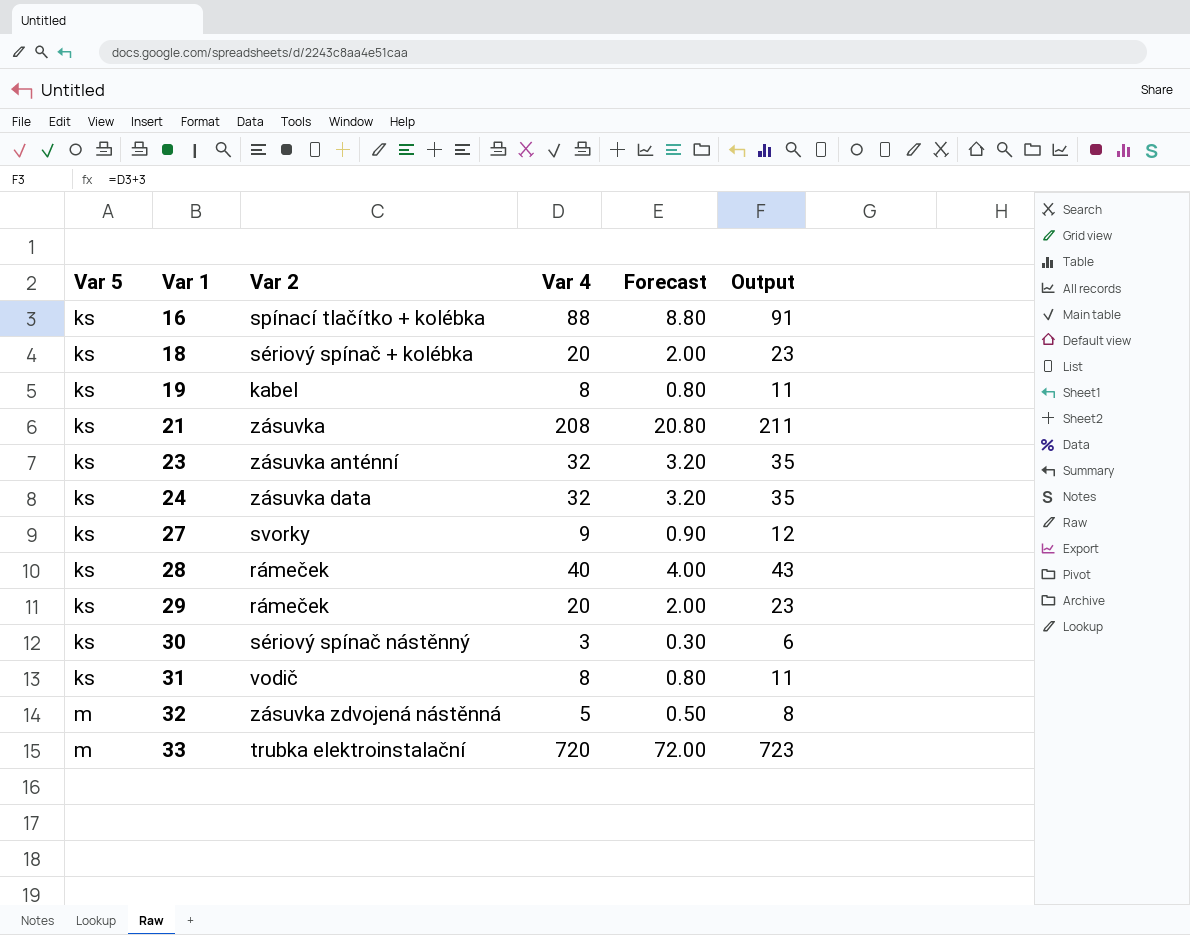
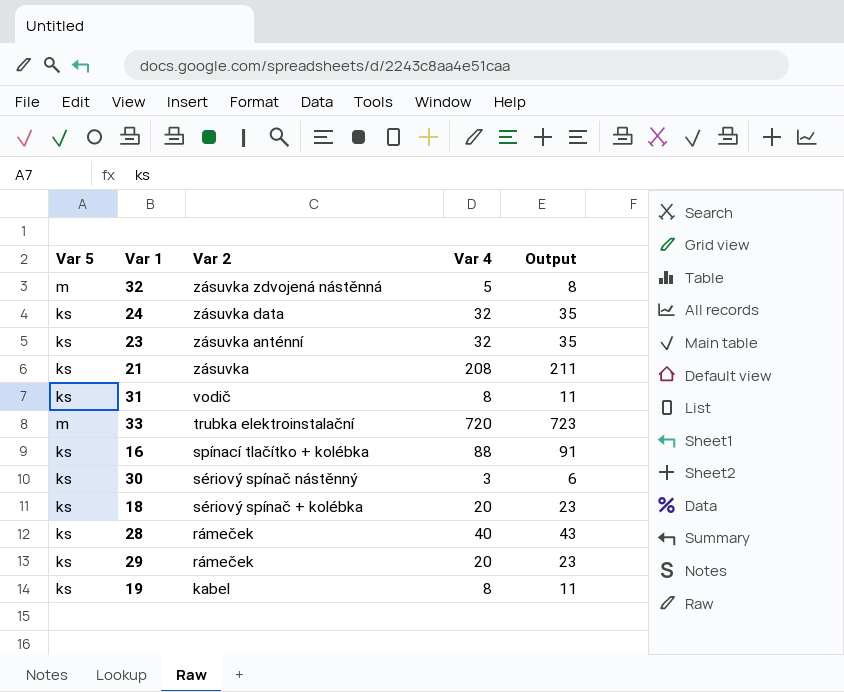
row order: Var 5 ascending -> Var 2 descending
column Forecast | formula: [Var 4] * 0.1 -> none
row 27: ks | svorky | 9 | 0.90 | 12 -> none

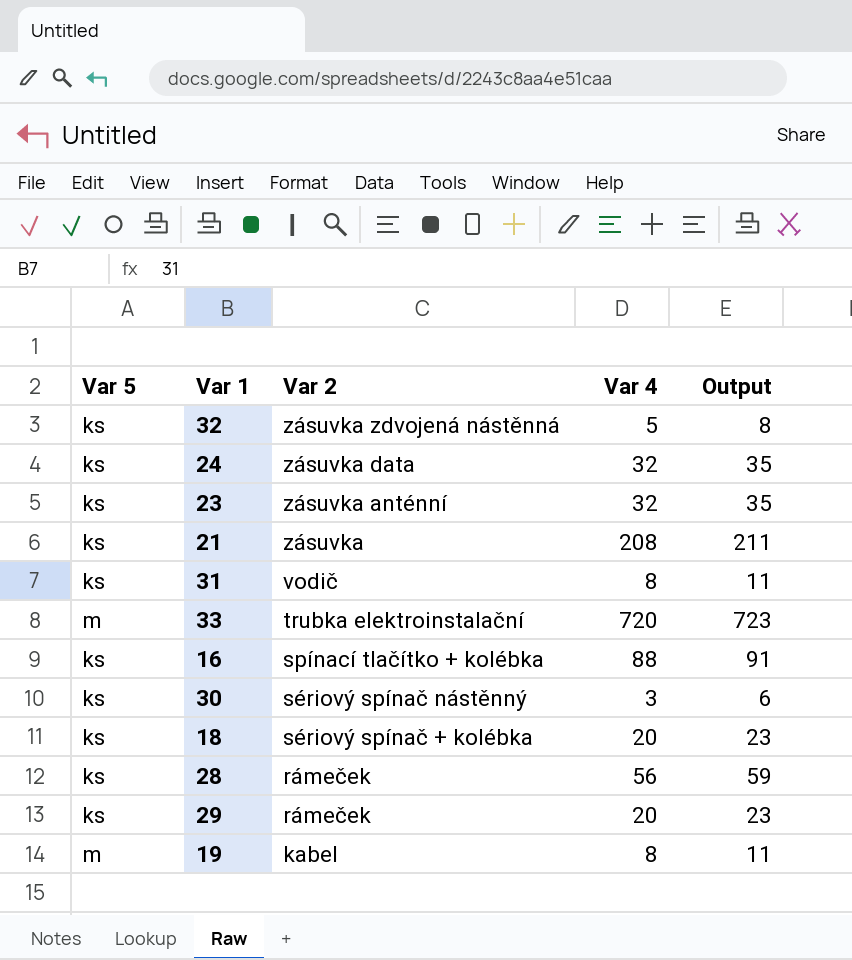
32 | Var 5: m -> ks
28 | Var 4: 40 -> 56
28 | Output: 43 -> 59
19 | Var 5: ks -> m

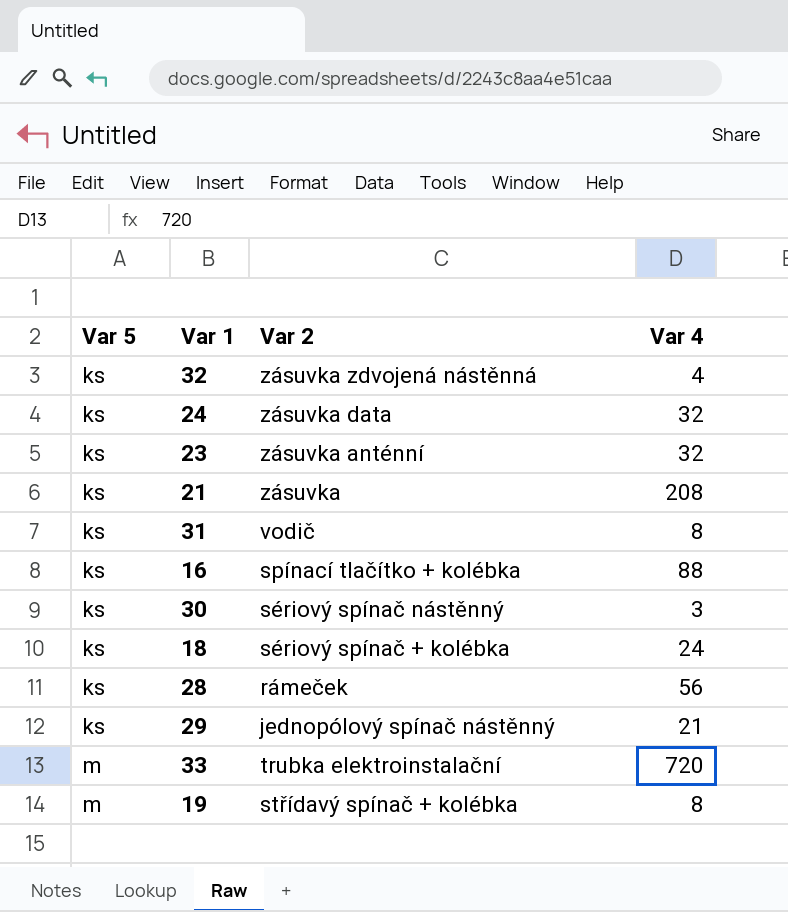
row order: Var 2 descending -> Var 5 ascending
column Output | formula: [Var 4] + 3 -> none
32 | Var 4: 5 -> 4
18 | Var 4: 20 -> 24
29 | Var 2: rámeček -> jednopólový spínač nástěnný
29 | Var 4: 20 -> 21
19 | Var 2: kabel -> střídavý spínač + kolébka

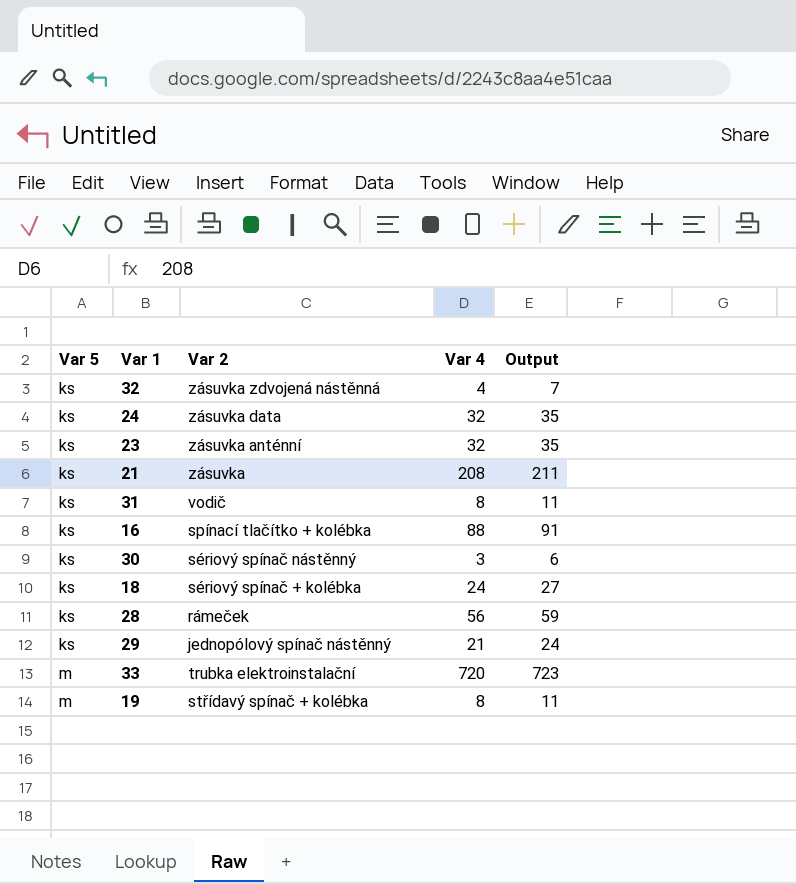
column Output | formula: none -> [Var 4] + 3

